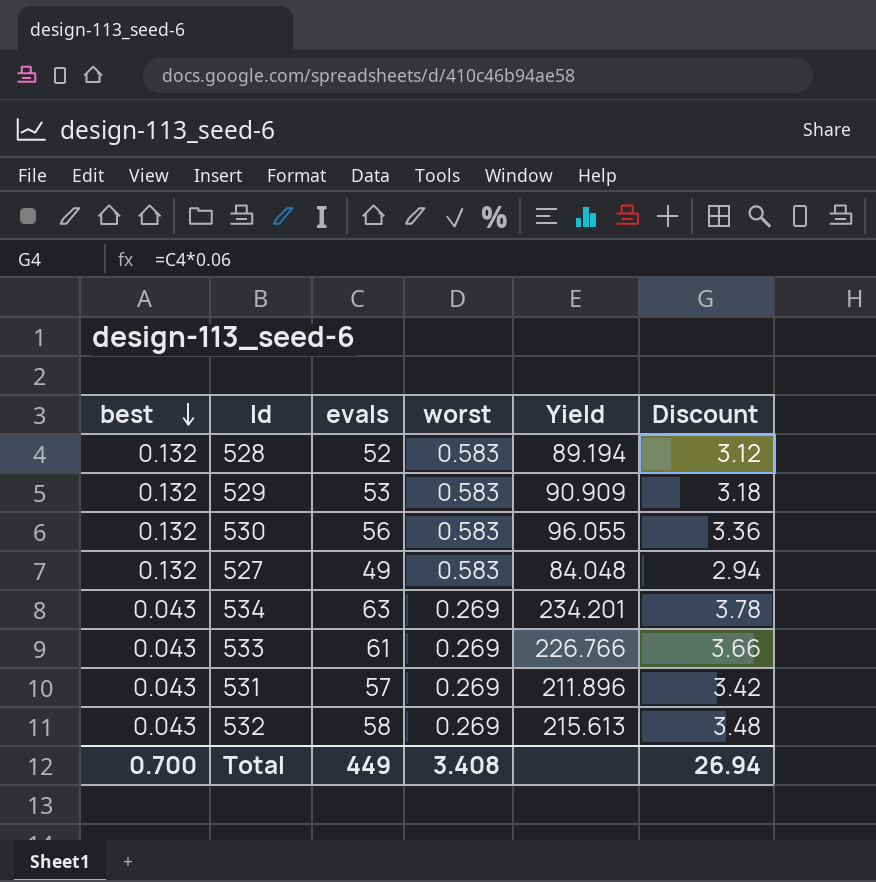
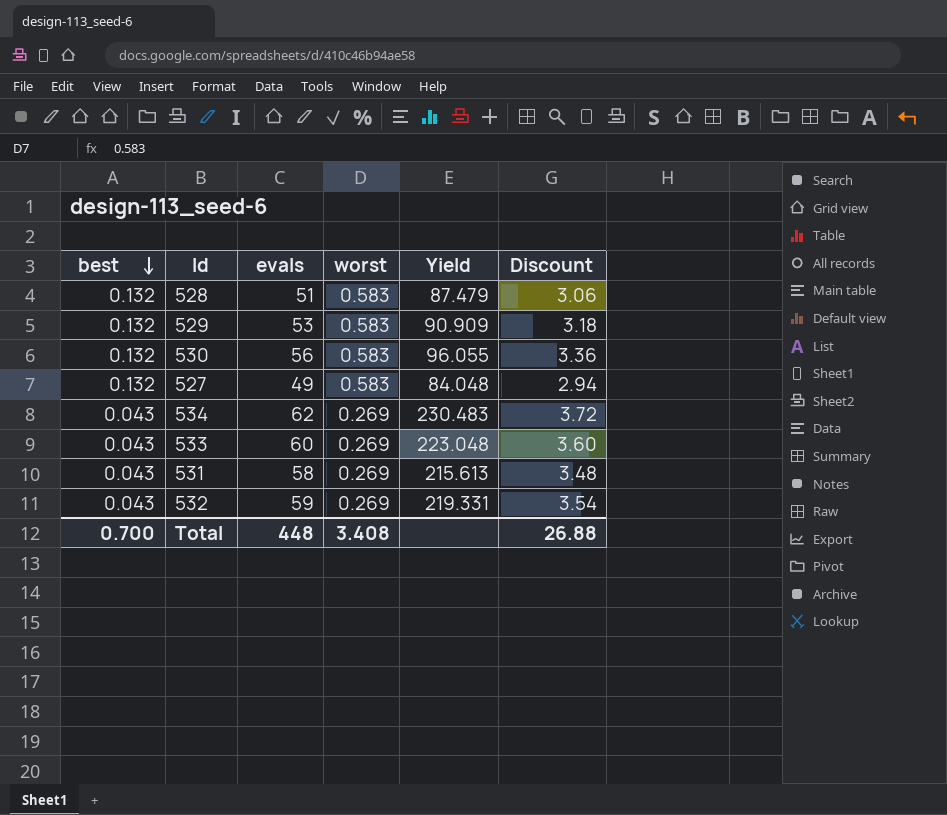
528 | evals: 52 -> 51
528 | Yield: 89.194 -> 87.479
528 | Discount: 3.12 -> 3.06
534 | evals: 63 -> 62
534 | Yield: 234.201 -> 230.483
534 | Discount: 3.78 -> 3.72
533 | evals: 61 -> 60
533 | Yield: 226.766 -> 223.048
533 | Discount: 3.66 -> 3.60
531 | evals: 57 -> 58
531 | Yield: 211.896 -> 215.613
531 | Discount: 3.42 -> 3.48
532 | evals: 58 -> 59
532 | Yield: 215.613 -> 219.331
532 | Discount: 3.48 -> 3.54
Total | evals: 449 -> 448
Total | Discount: 26.94 -> 26.88

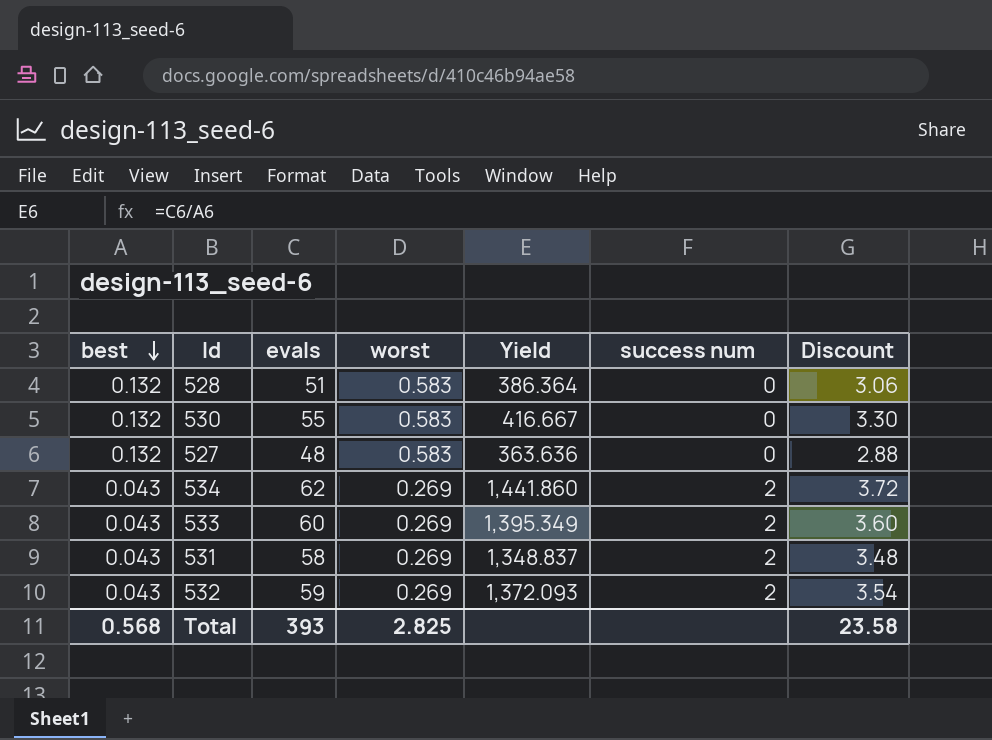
column Yield | formula: [evals] / [worst] -> [evals] / [best]
column success num | position: none -> 6
row 529: 0.132 | 53 | 0.583 | 90.909 | 3.18 -> none
530 | evals: 56 -> 55
530 | Discount: 3.36 -> 3.30
527 | evals: 49 -> 48
527 | Discount: 2.94 -> 2.88
Total | best: 0.700 -> 0.568
Total | evals: 448 -> 393
Total | worst: 3.408 -> 2.825
Total | Discount: 26.88 -> 23.58

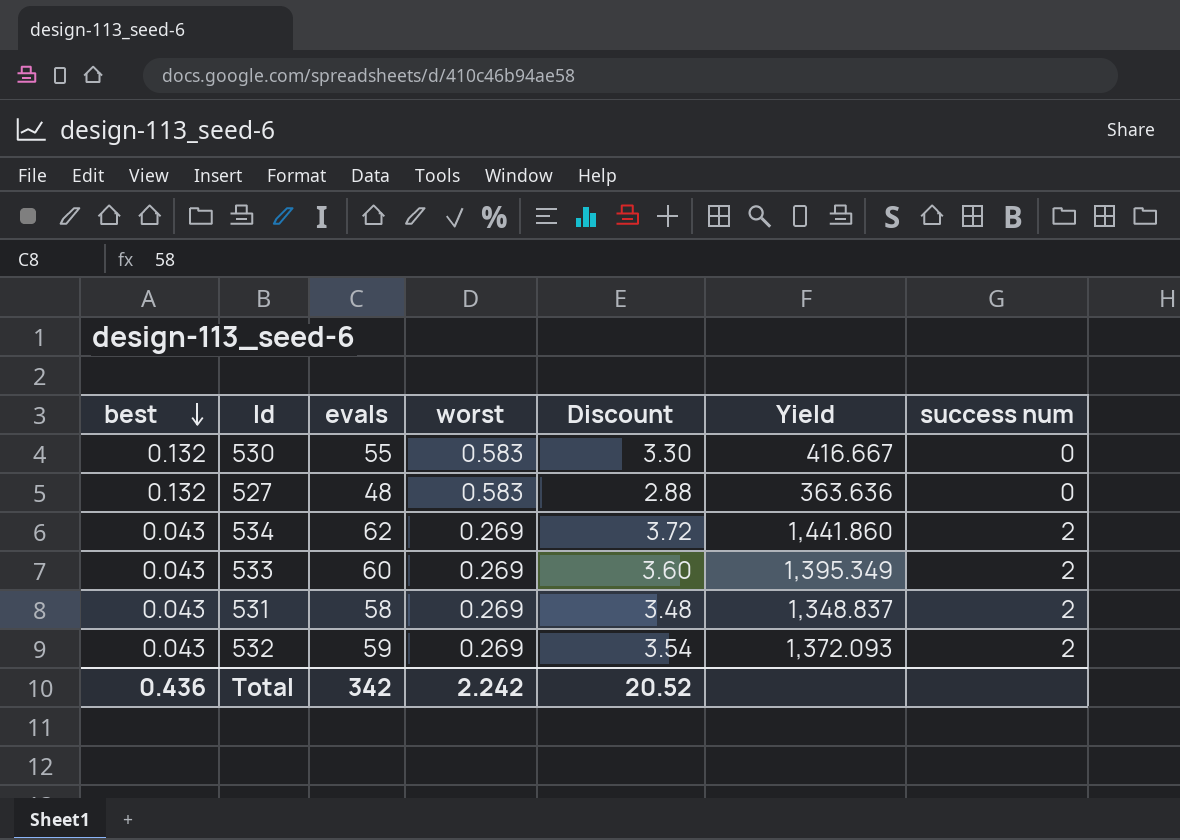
column Discount | position: 7 -> 5
row 528: 0.132 | 51 | 0.583 | 386.364 | 0 | 3.06 -> none
Total | best: 0.568 -> 0.436
Total | evals: 393 -> 342
Total | worst: 2.825 -> 2.242
Total | Discount: 23.58 -> 20.52

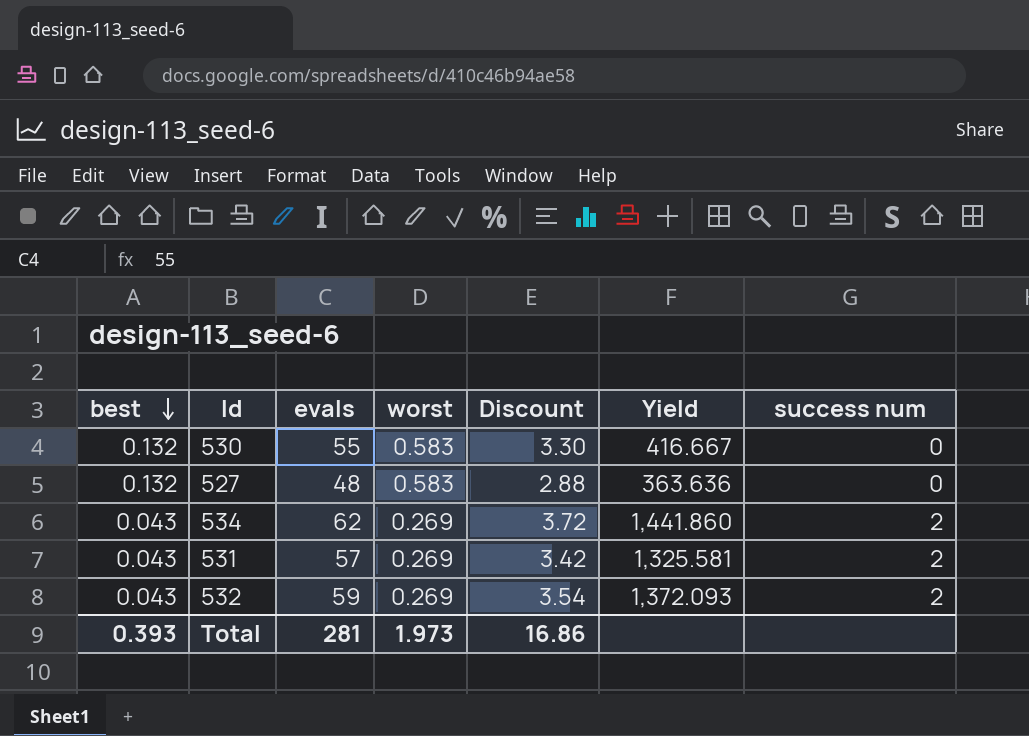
row 533: 0.043 | 60 | 0.269 | 3.60 | 1,395.349 | 2 -> none
531 | evals: 58 -> 57
531 | Discount: 3.48 -> 3.42
531 | Yield: 1,348.837 -> 1,325.581
Total | best: 0.436 -> 0.393
Total | evals: 342 -> 281
Total | worst: 2.242 -> 1.973
Total | Discount: 20.52 -> 16.86

